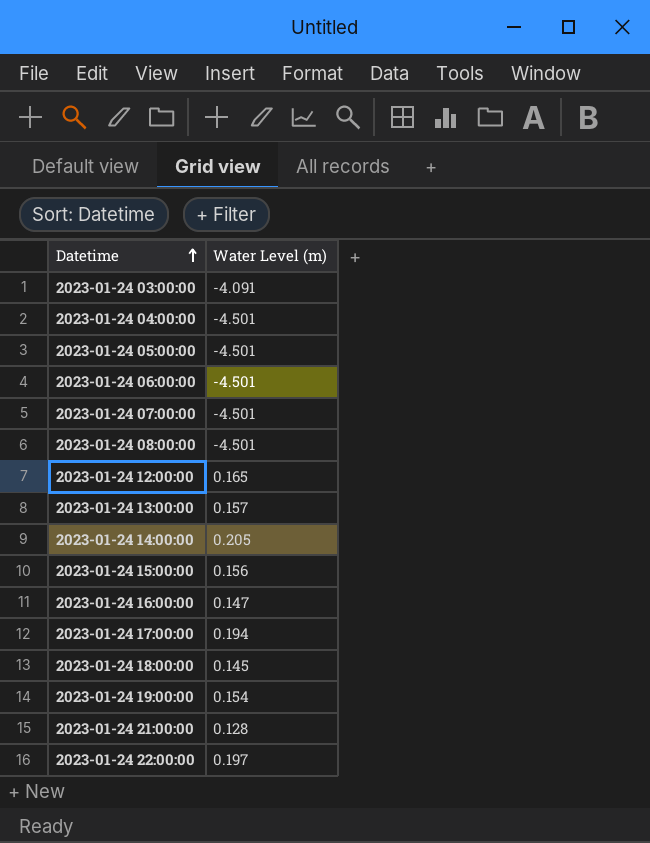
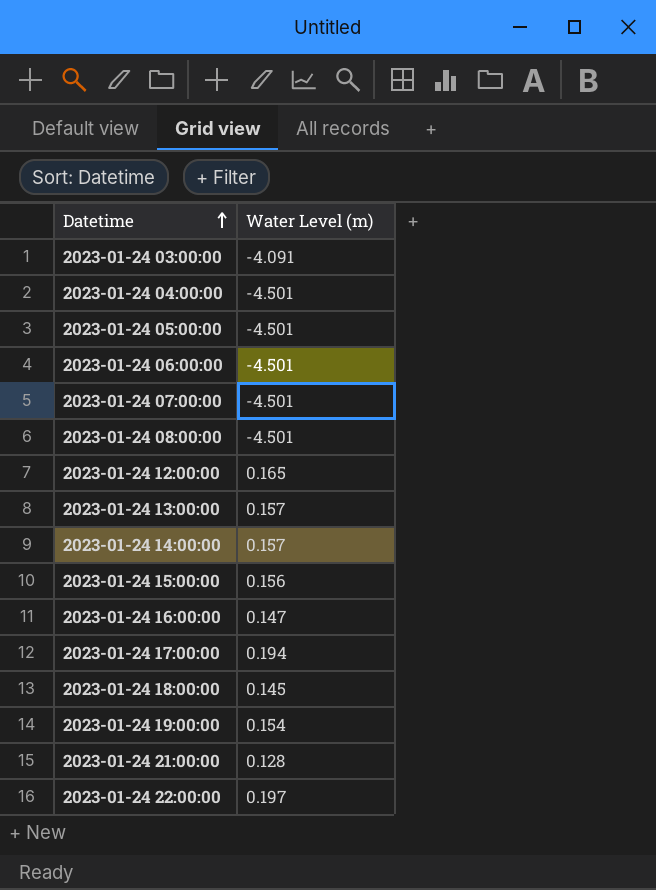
2023-01-24 14:00:00 | Water Level (m): 0.205 -> 0.157

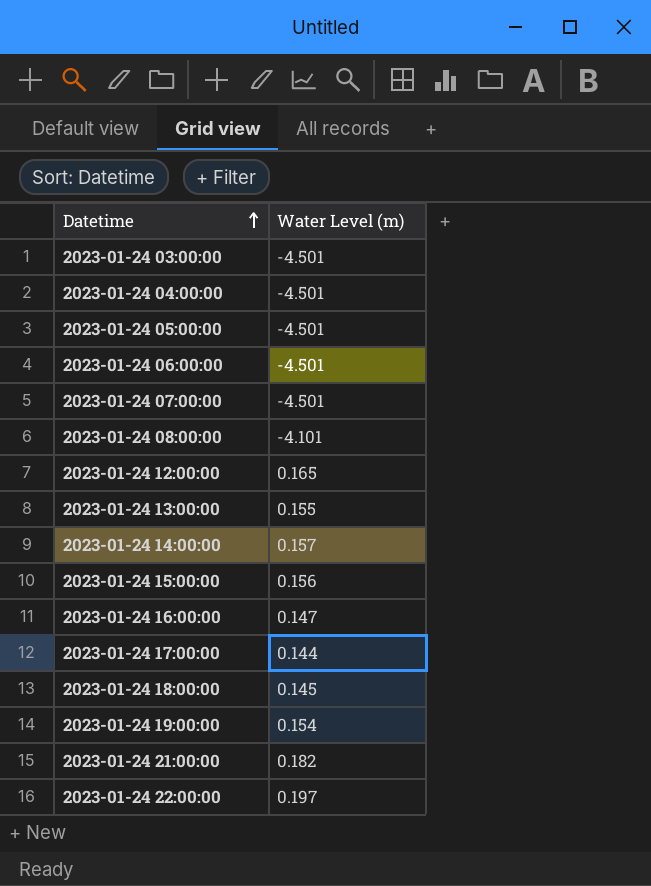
2023-01-24 03:00:00 | Water Level (m): -4.091 -> -4.501
2023-01-24 08:00:00 | Water Level (m): -4.501 -> -4.101
2023-01-24 13:00:00 | Water Level (m): 0.157 -> 0.155
2023-01-24 17:00:00 | Water Level (m): 0.194 -> 0.144
2023-01-24 21:00:00 | Water Level (m): 0.128 -> 0.182

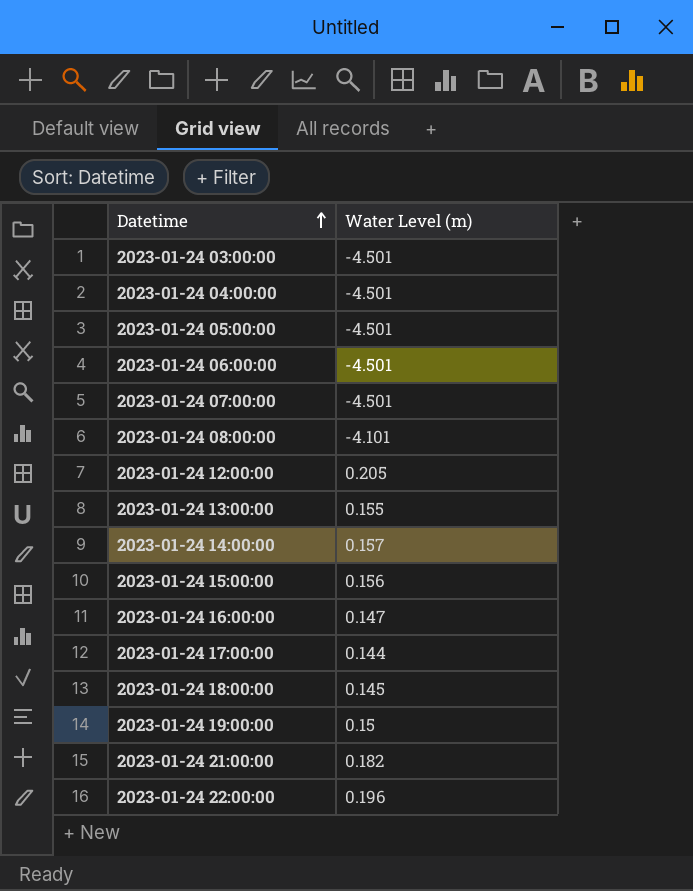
2023-01-24 12:00:00 | Water Level (m): 0.165 -> 0.205
2023-01-24 19:00:00 | Water Level (m): 0.154 -> 0.15
2023-01-24 22:00:00 | Water Level (m): 0.197 -> 0.196

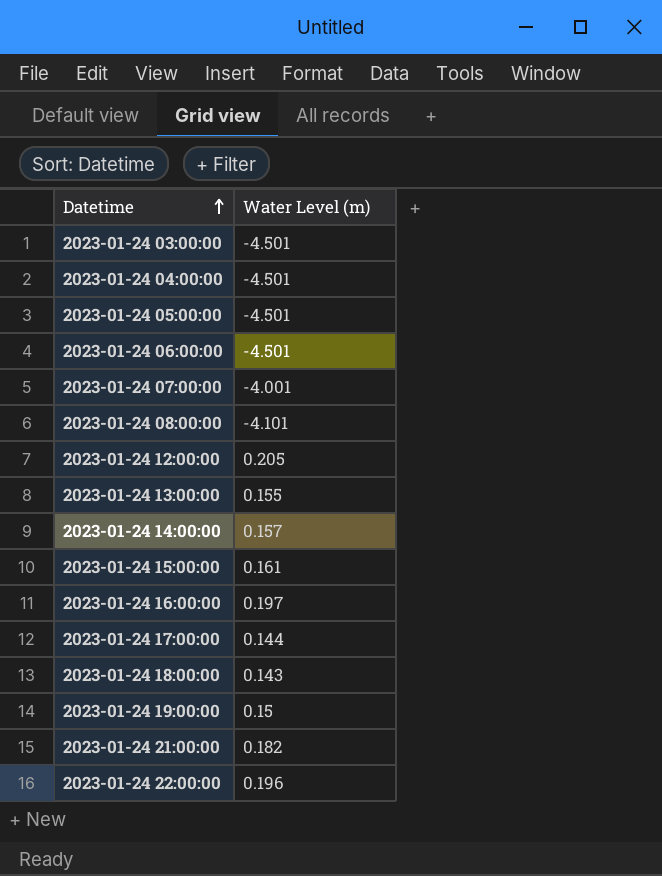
2023-01-24 07:00:00 | Water Level (m): -4.501 -> -4.001
2023-01-24 15:00:00 | Water Level (m): 0.156 -> 0.161
2023-01-24 16:00:00 | Water Level (m): 0.147 -> 0.197
2023-01-24 18:00:00 | Water Level (m): 0.145 -> 0.143

